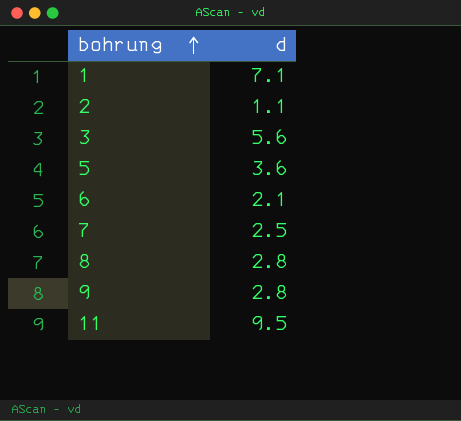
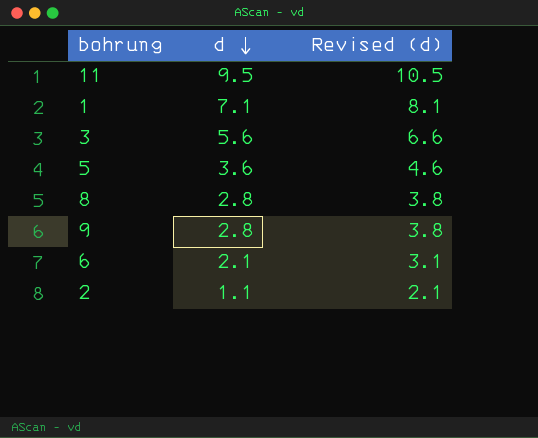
row order: bohrung ascending -> d descending
column Revised (d) | formula: none -> [d] + 1
row 7: 2.5 -> none

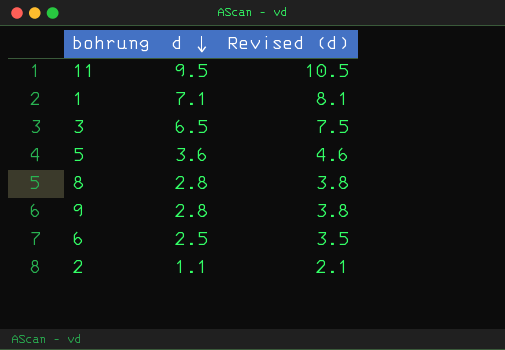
3 | d: 5.6 -> 6.5
3 | Revised (d): 6.6 -> 7.5
6 | d: 2.1 -> 2.5
6 | Revised (d): 3.1 -> 3.5

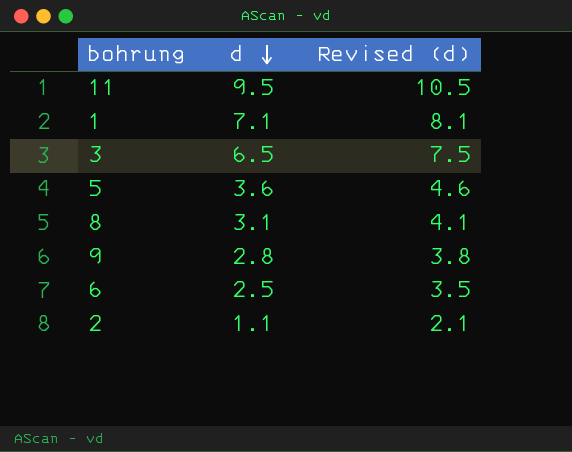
8 | d: 2.8 -> 3.1
8 | Revised (d): 3.8 -> 4.1

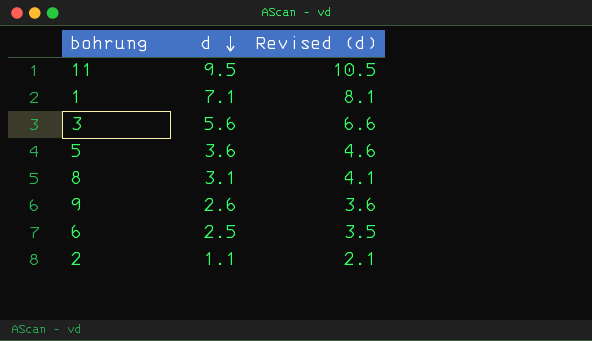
3 | d: 6.5 -> 5.6
3 | Revised (d): 7.5 -> 6.6
9 | d: 2.8 -> 2.6
9 | Revised (d): 3.8 -> 3.6

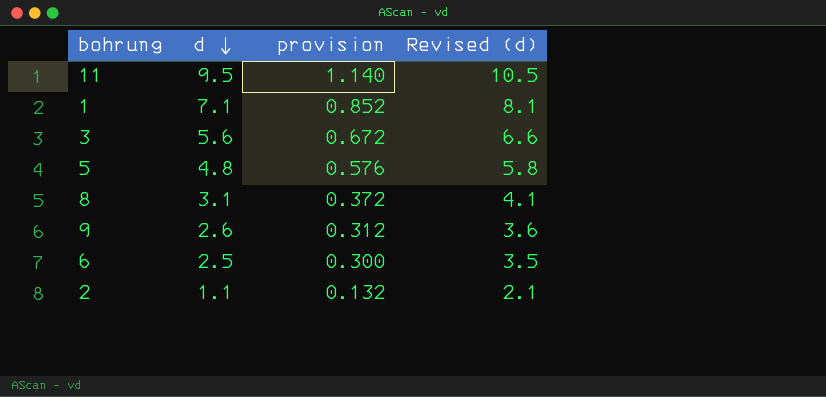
column provision | formula: none -> [d] * 0.12
5 | d: 3.6 -> 4.8
5 | Revised (d): 4.6 -> 5.8

